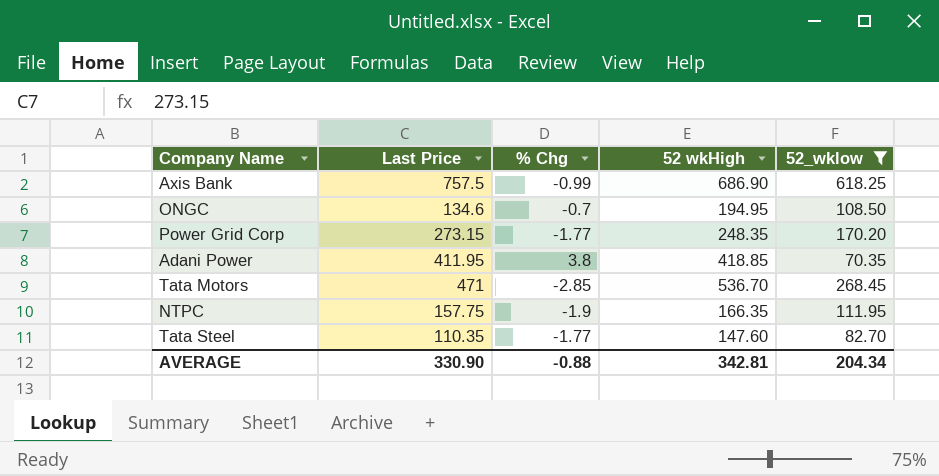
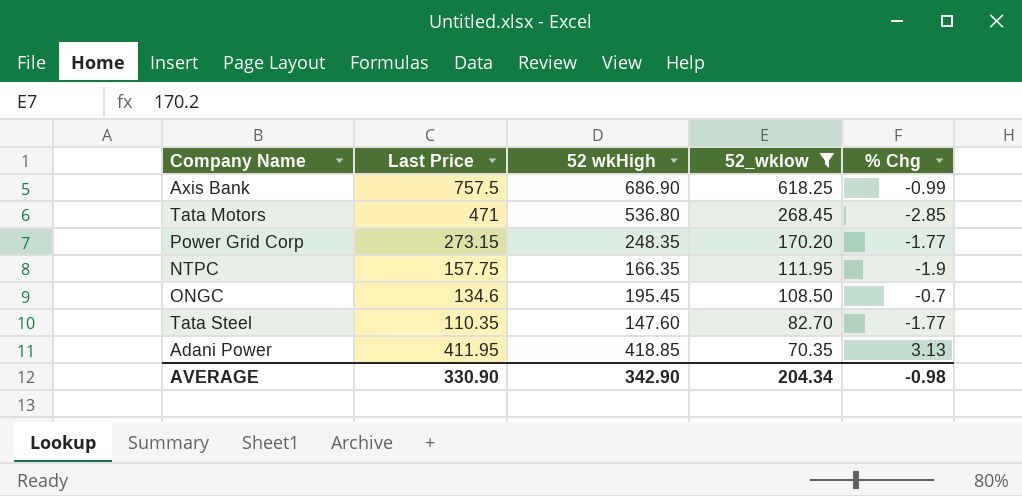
row order: none -> 52_wklow descending
column % Chg | position: 3 -> 5
Tata Motors | 52 wkHigh: 536.70 -> 536.80
ONGC | 52 wkHigh: 194.95 -> 195.45
Adani Power | % Chg: 3.8 -> 3.13
AVERAGE | 52 wkHigh: 342.81 -> 342.90
AVERAGE | % Chg: -0.88 -> -0.98

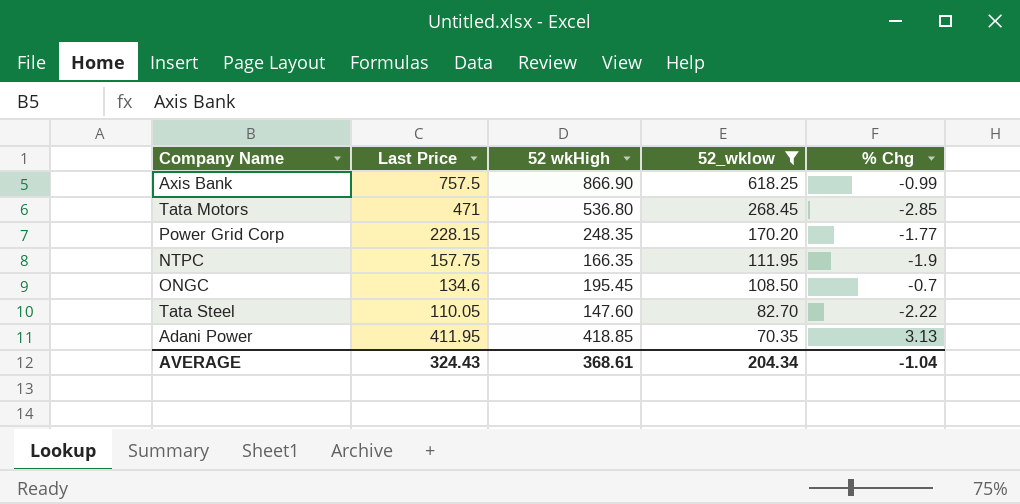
Axis Bank | 52 wkHigh: 686.90 -> 866.90
Power Grid Corp | Last Price: 273.15 -> 228.15
Tata Steel | Last Price: 110.35 -> 110.05
Tata Steel | % Chg: -1.77 -> -2.22
AVERAGE | Last Price: 330.90 -> 324.43
AVERAGE | 52 wkHigh: 342.90 -> 368.61
AVERAGE | % Chg: -0.98 -> -1.04

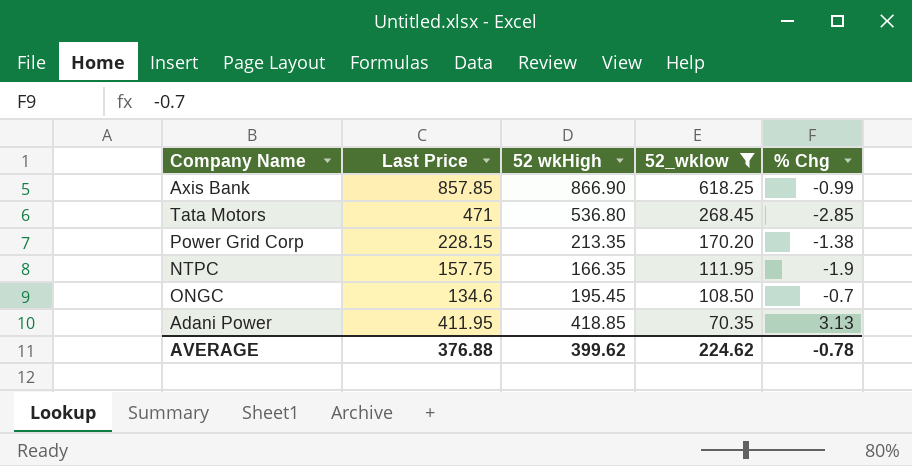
row Tata Steel: 110.05 | 147.60 | 82.70 | -2.22 -> none
Axis Bank | Last Price: 757.5 -> 857.85
Power Grid Corp | 52 wkHigh: 248.35 -> 213.35
Power Grid Corp | % Chg: -1.77 -> -1.38
AVERAGE | Last Price: 324.43 -> 376.88
AVERAGE | 52 wkHigh: 368.61 -> 399.62
AVERAGE | 52_wklow: 204.34 -> 224.62
AVERAGE | % Chg: -1.04 -> -0.78

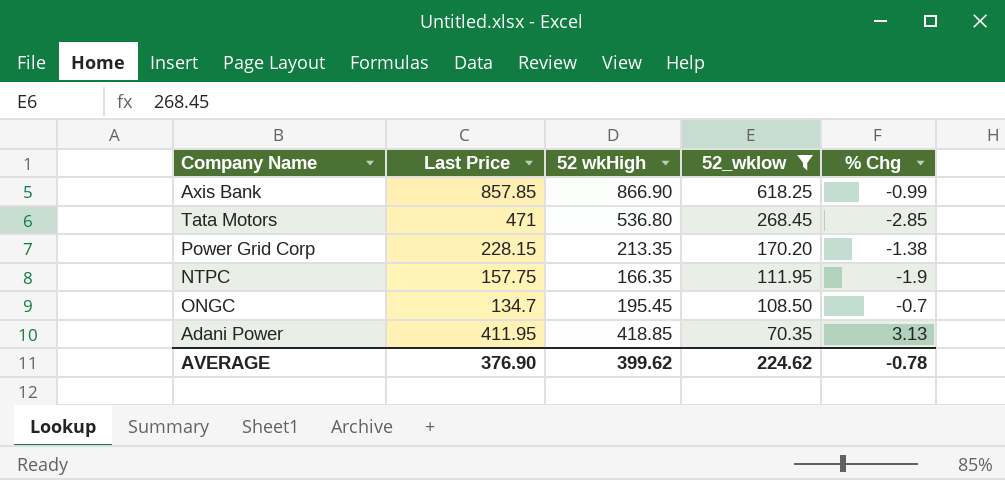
ONGC | Last Price: 134.6 -> 134.7
AVERAGE | Last Price: 376.88 -> 376.90

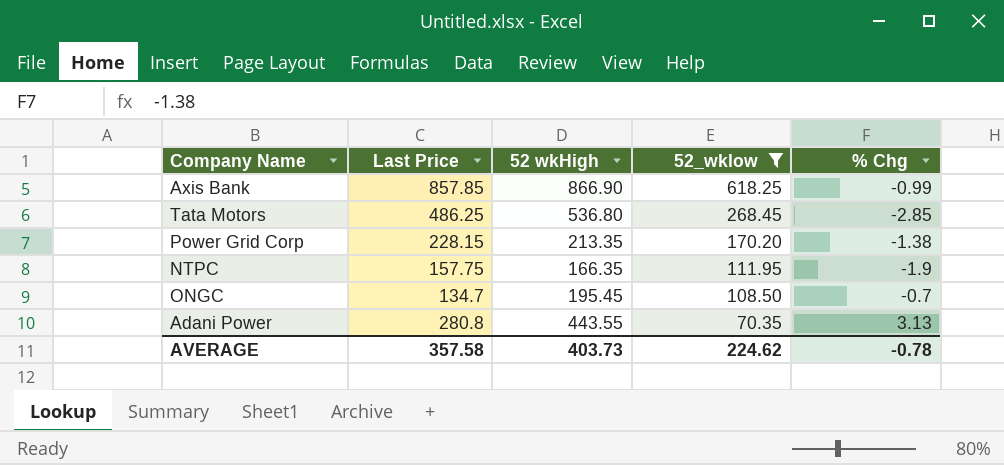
Tata Motors | Last Price: 471 -> 486.25
Adani Power | Last Price: 411.95 -> 280.8
Adani Power | 52 wkHigh: 418.85 -> 443.55
AVERAGE | Last Price: 376.90 -> 357.58
AVERAGE | 52 wkHigh: 399.62 -> 403.73

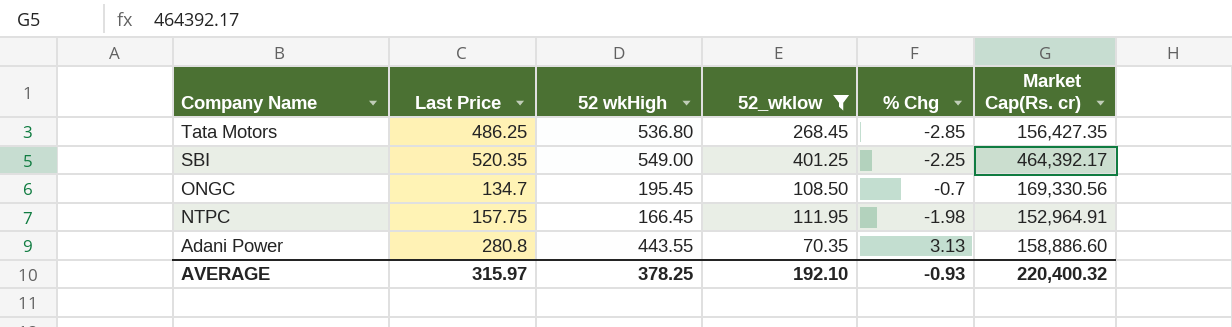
row order: 52_wklow descending -> Company Name descending
column Market Cap(Rs. cr) | position: none -> 6
row Axis Bank: 857.85 | 866.90 | 618.25 | -0.99 -> none
row Power Grid Corp: 228.15 | 213.35 | 170.20 | -1.38 -> none
row SBI: none -> 520.35 | 549.00 | 401.25 | -2.25 | 464,392.17
NTPC | 52 wkHigh: 166.35 -> 166.45
NTPC | % Chg: -1.9 -> -1.98
AVERAGE | Last Price: 357.58 -> 315.97
AVERAGE | 52 wkHigh: 403.73 -> 378.25
AVERAGE | 52_wklow: 224.62 -> 192.10
AVERAGE | % Chg: -0.78 -> -0.93

